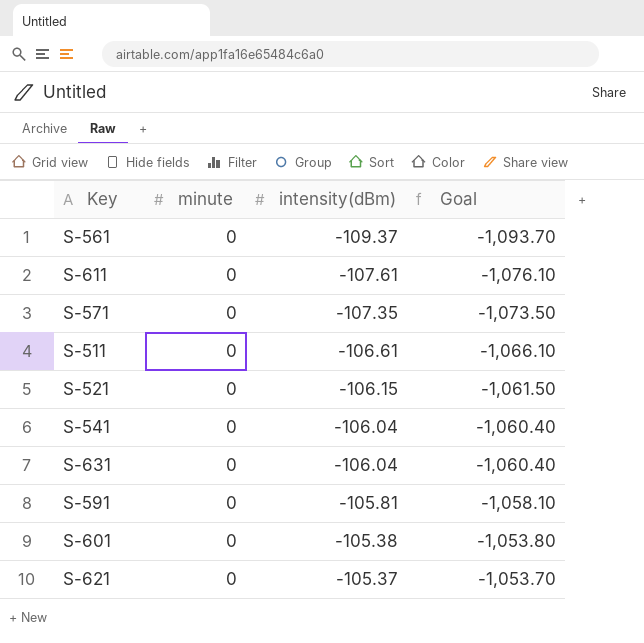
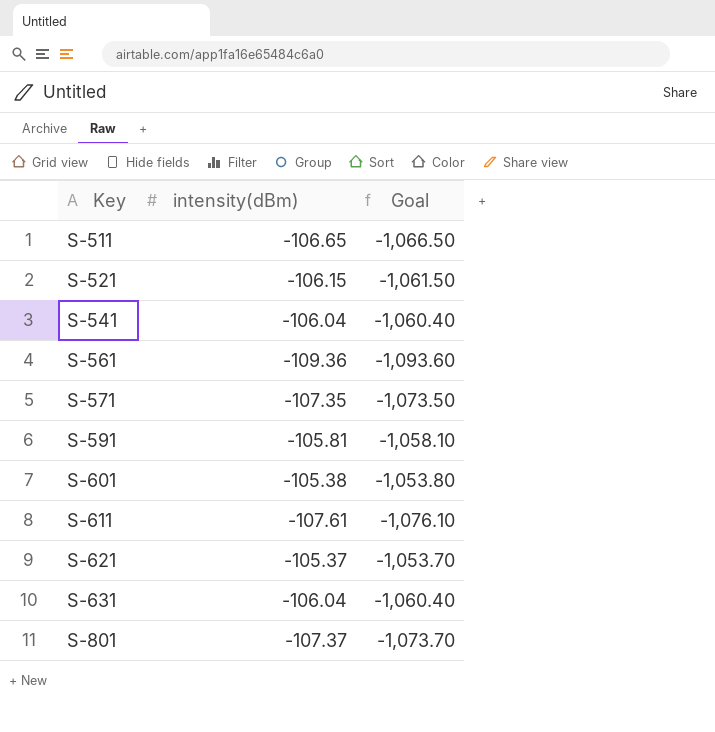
row order: intensity(dBm) ascending -> Key ascending
column minute | position: 2 -> none
S-511 | intensity(dBm): -106.61 -> -106.65
S-511 | Goal: -1,066.10 -> -1,066.50
S-561 | intensity(dBm): -109.37 -> -109.36
S-561 | Goal: -1,093.70 -> -1,093.60
row S-801: none -> -107.37 | -1,073.70

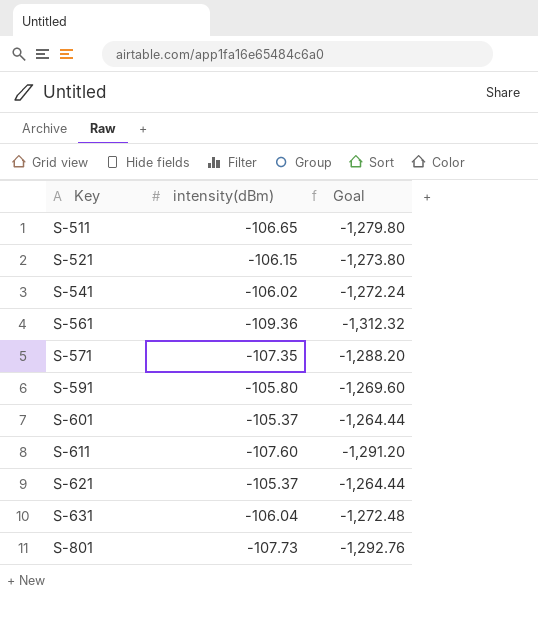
column Goal | formula: [intensity(dBm)] * 10 -> [intensity(dBm)] * 12
S-541 | intensity(dBm): -106.04 -> -106.02
S-591 | intensity(dBm): -105.81 -> -105.80
S-601 | intensity(dBm): -105.38 -> -105.37
S-611 | intensity(dBm): -107.61 -> -107.60
S-801 | intensity(dBm): -107.37 -> -107.73

